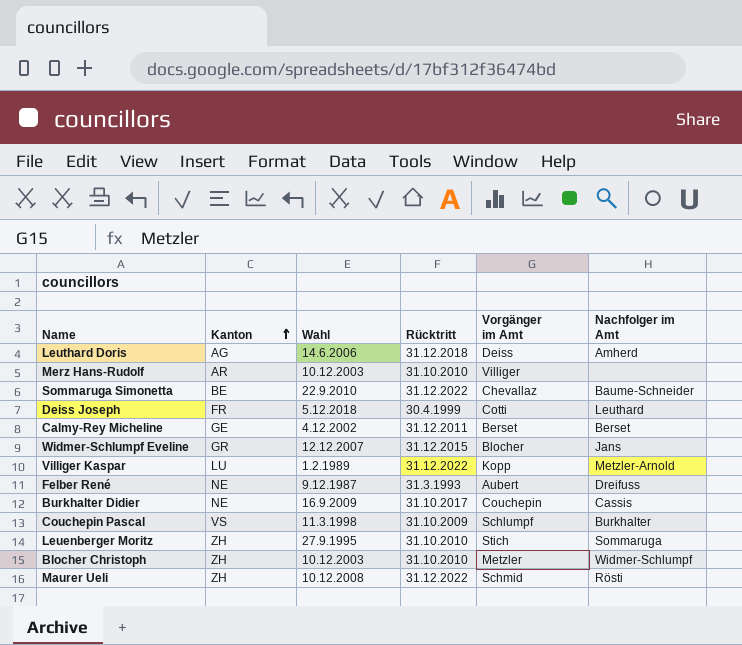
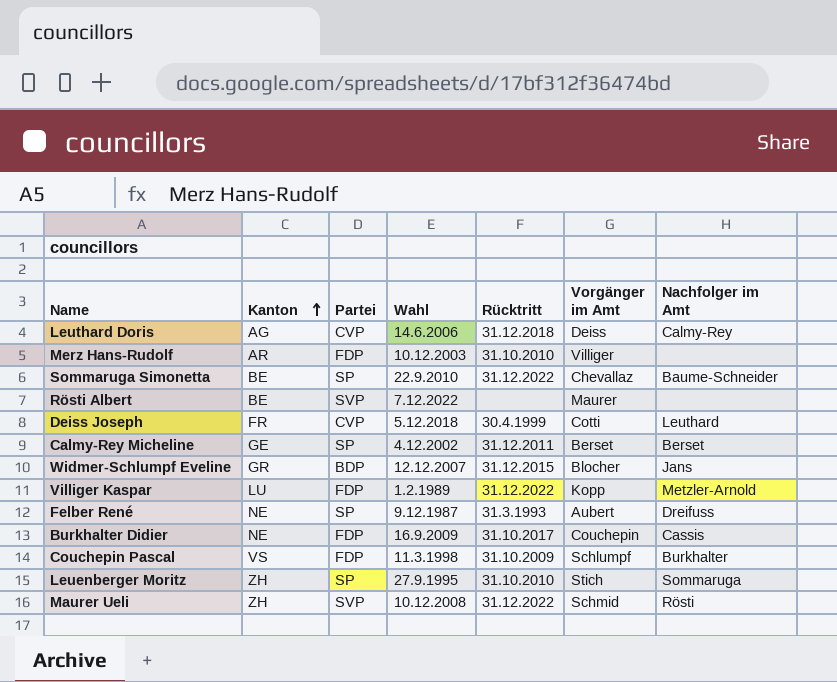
column Partei | position: none -> 3
row Blocher Christoph: ZH | 10.12.2003 | 31.10.2010 | Metzler | Widmer-Schlumpf -> none
Leuthard Doris | Nachfolger im Amt: Amherd -> Calmy-Rey
row Rösti Albert: none -> BE | SVP | 7.12.2022 | none | Maurer | none

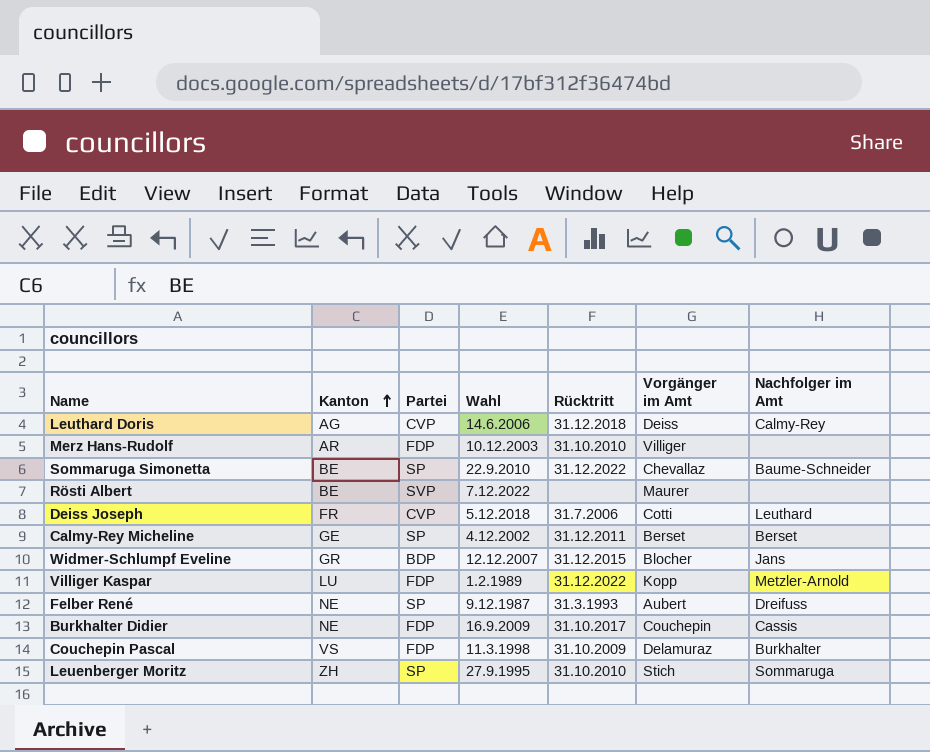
row Maurer Ueli: ZH | SVP | 10.12.2008 | 31.12.2022 | Schmid | Rösti -> none
Deiss Joseph | Rücktritt: 30.4.1999 -> 31.7.2006
Couchepin Pascal | Vorgänger im Amt: Schlumpf -> Delamuraz

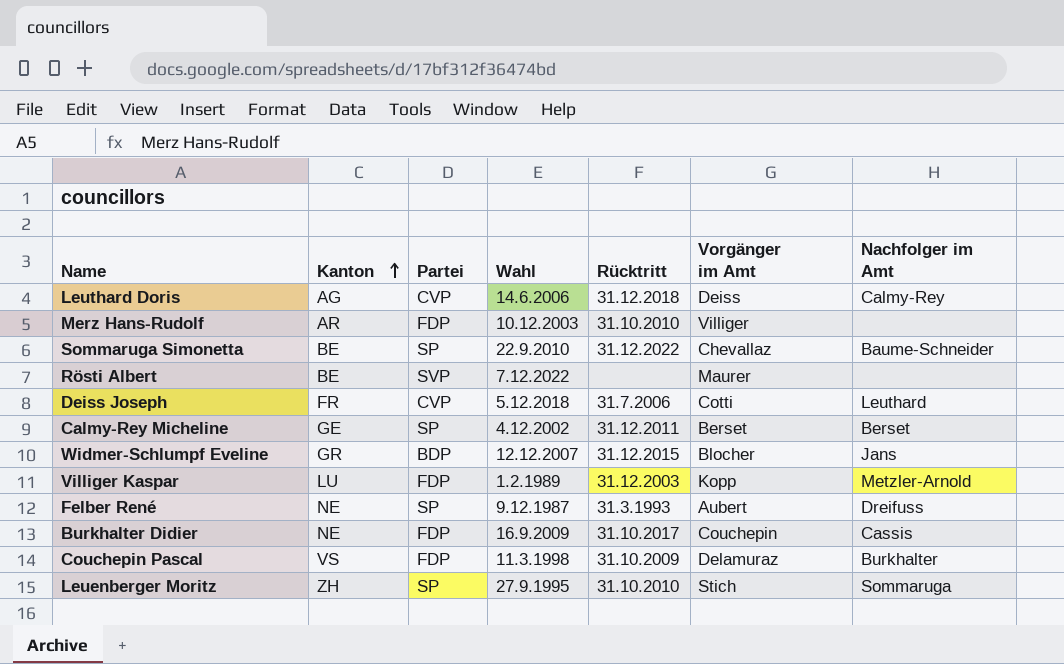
Villiger Kaspar | Rücktritt: 31.12.2022 -> 31.12.2003

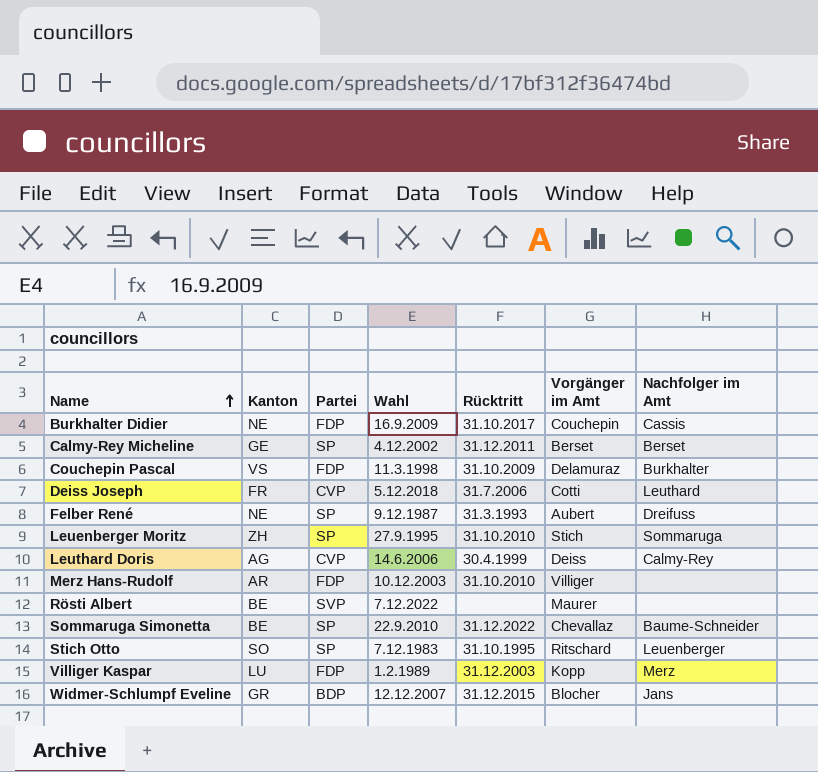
row order: Kanton ascending -> Name ascending
Leuthard Doris | Rücktritt: 31.12.2018 -> 30.4.1999
row Stich Otto: none -> SO | SP | 7.12.1983 | 31.10.1995 | Ritschard | Leuenberger
Villiger Kaspar | Nachfolger im Amt: Metzler-Arnold -> Merz

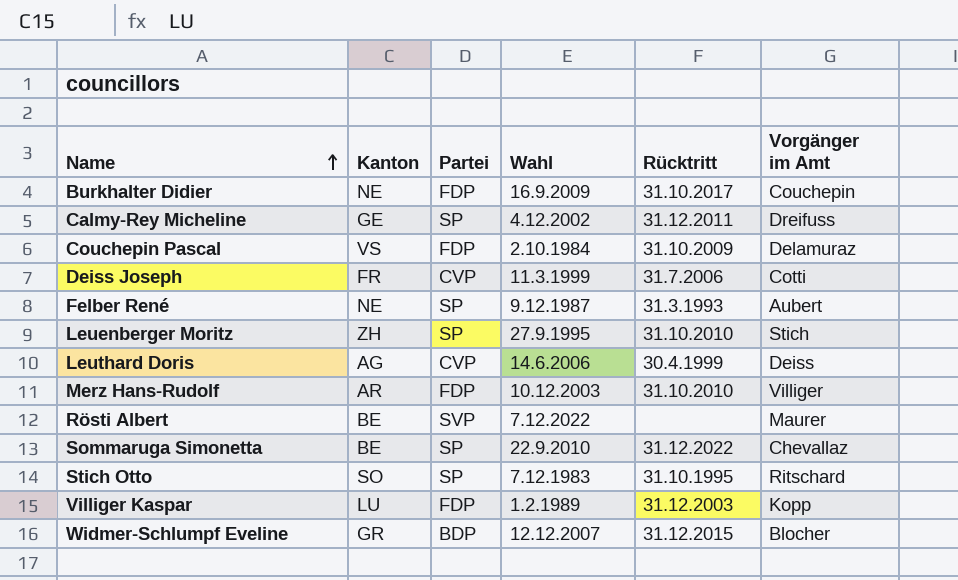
column Nachfolger im Amt | position: 7 -> none
Calmy-Rey Micheline | Vorgänger im Amt: Berset -> Dreifuss
Couchepin Pascal | Wahl: 11.3.1998 -> 2.10.1984
Deiss Joseph | Wahl: 5.12.2018 -> 11.3.1999

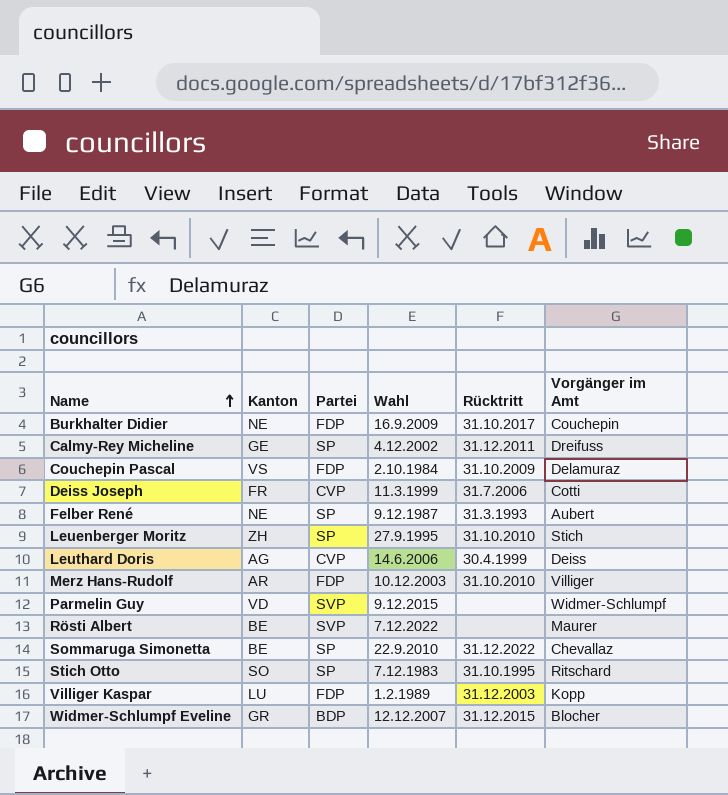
row Parmelin Guy: none -> VD | SVP | 9.12.2015 | none | Widmer-Schlumpf

